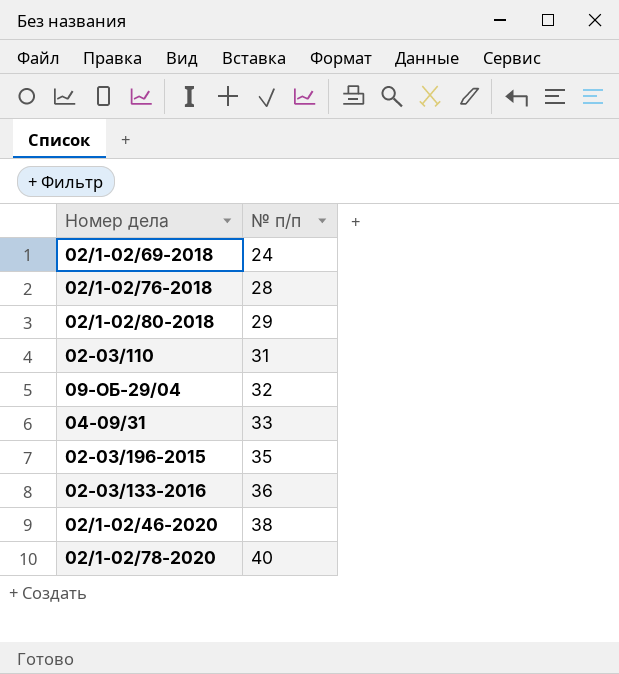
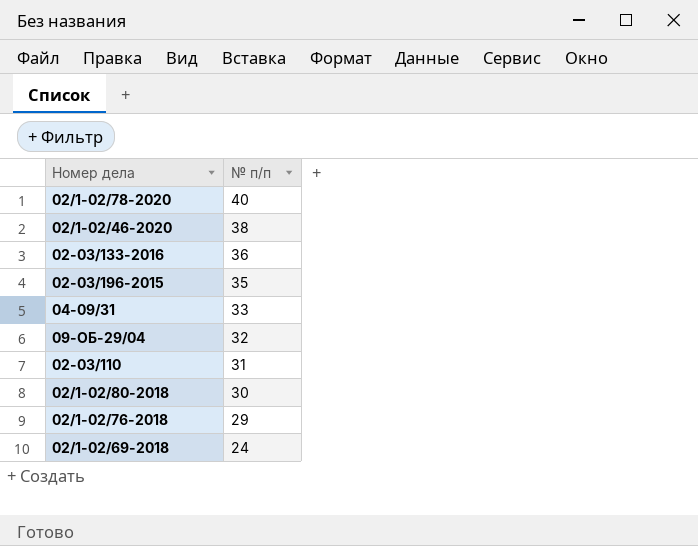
row order: № п/п ascending -> № п/п descending
02/1-02/80-2018 | № п/п: 29 -> 30
02/1-02/76-2018 | № п/п: 28 -> 29

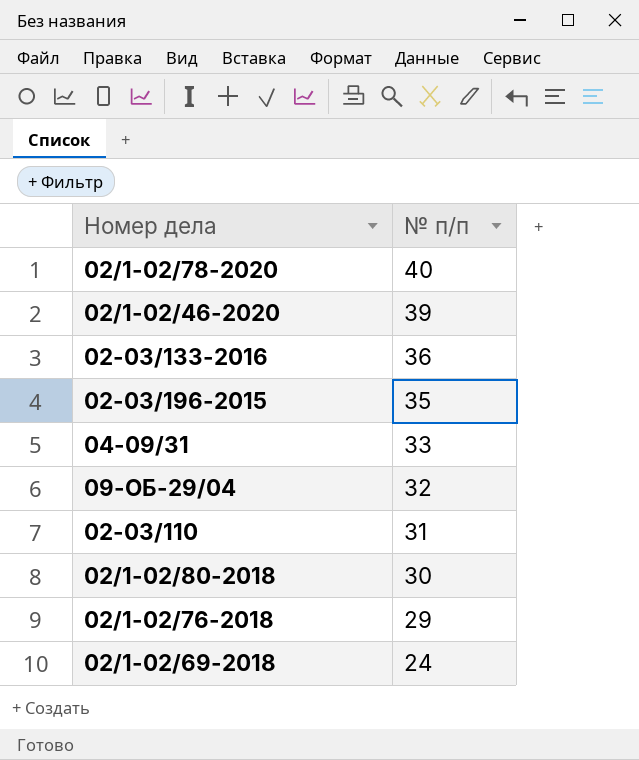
02/1-02/46-2020 | № п/п: 38 -> 39

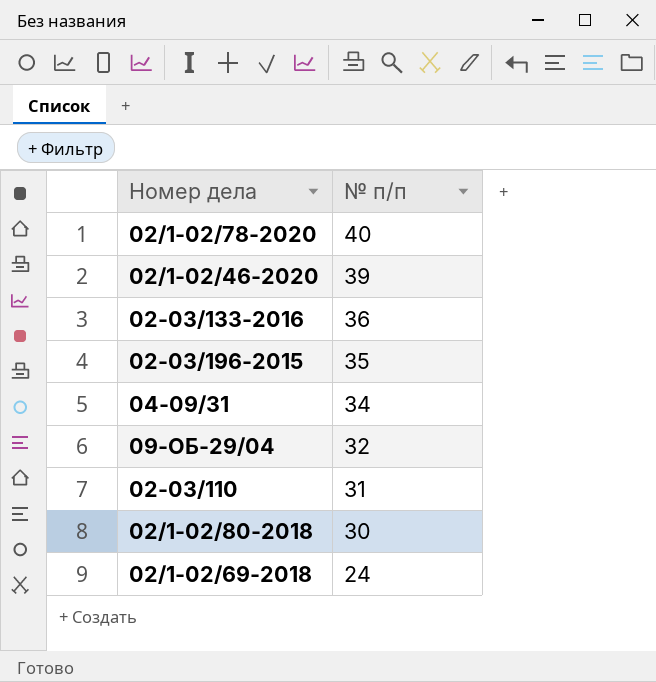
row 02/1-02/76-2018: 29 -> none
04-09/31 | № п/п: 33 -> 34

